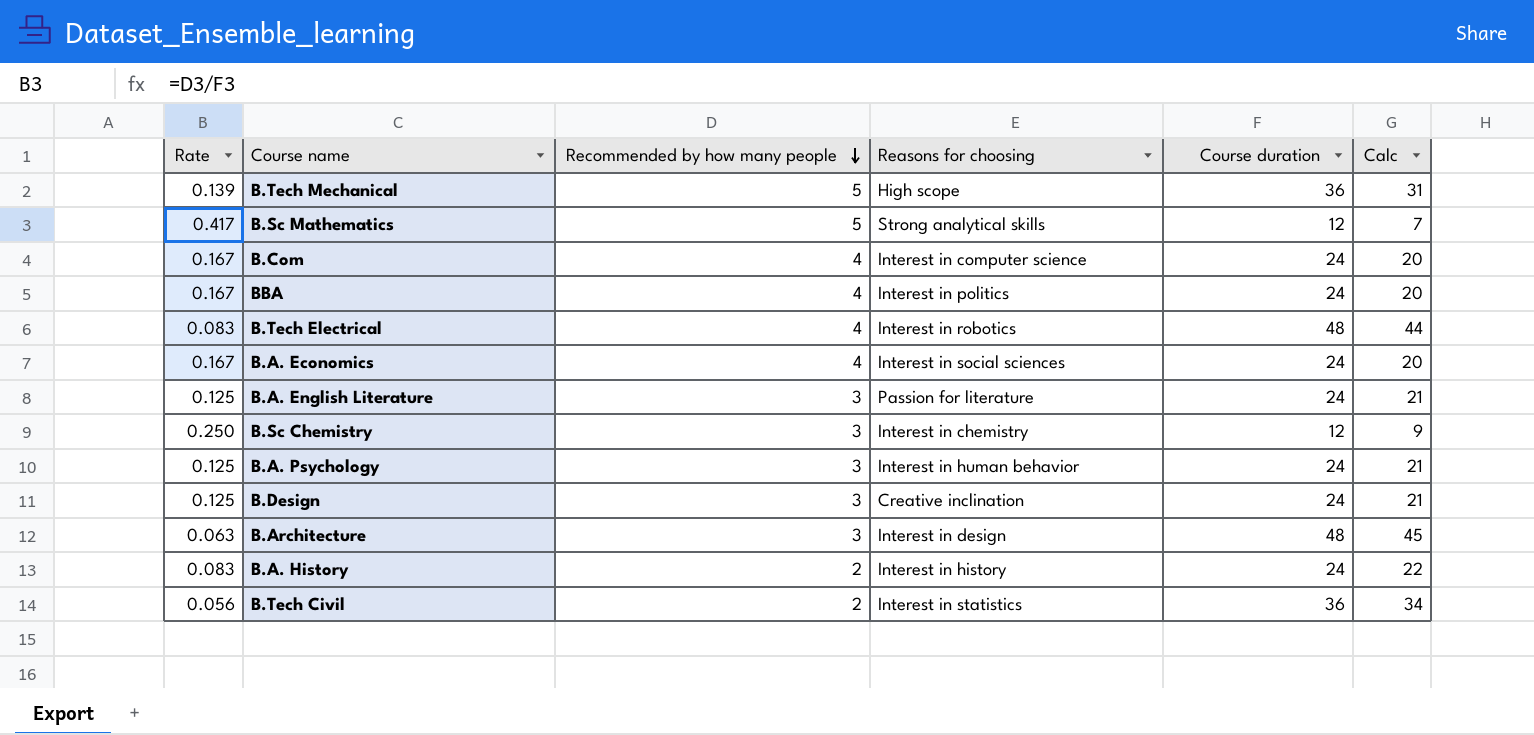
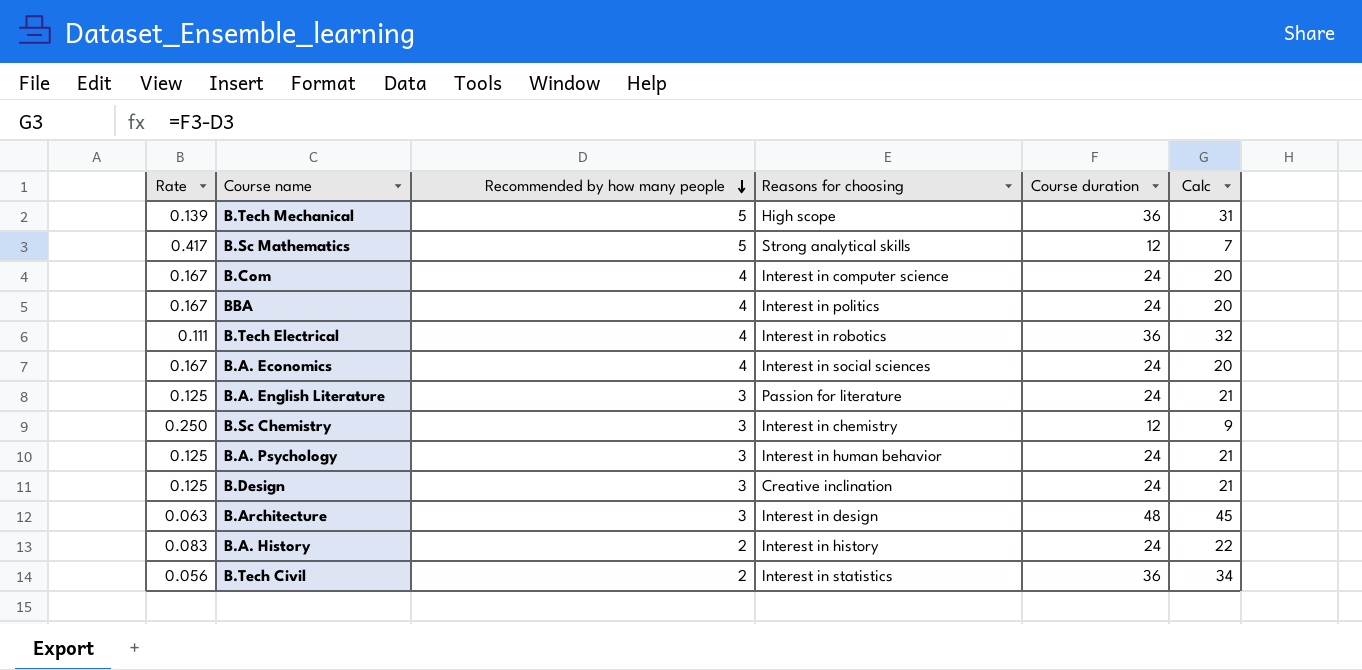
B.Tech Electrical | Rate: 0.083 -> 0.111
B.Tech Electrical | Course duration: 48 -> 36
B.Tech Electrical | Calc: 44 -> 32

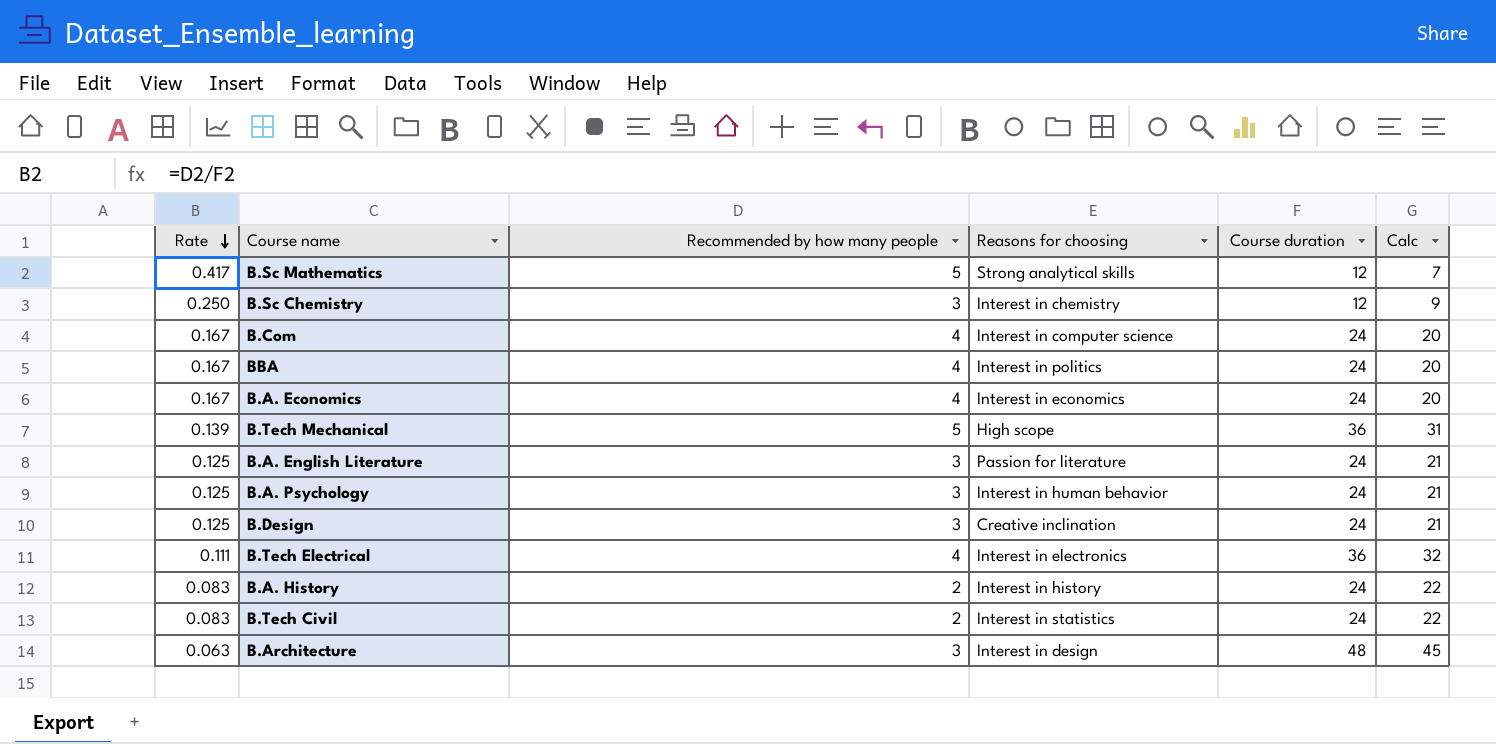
row order: Recommended by how many people descending -> Rate descending
B.A. Economics | Reasons for choosing: Interest in social sciences -> Interest in economics
B.Tech Electrical | Reasons for choosing: Interest in robotics -> Interest in electronics
B.Tech Civil | Rate: 0.056 -> 0.083
B.Tech Civil | Course duration: 36 -> 24
B.Tech Civil | Calc: 34 -> 22

